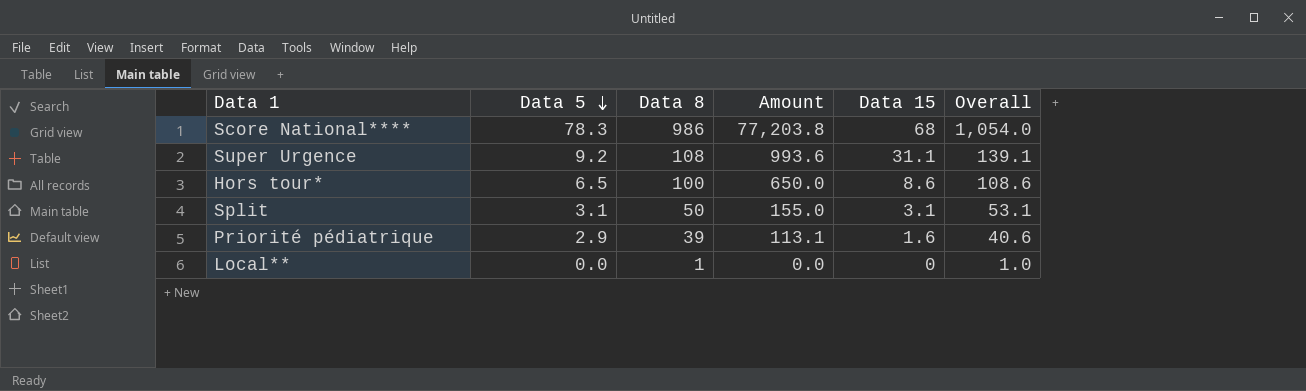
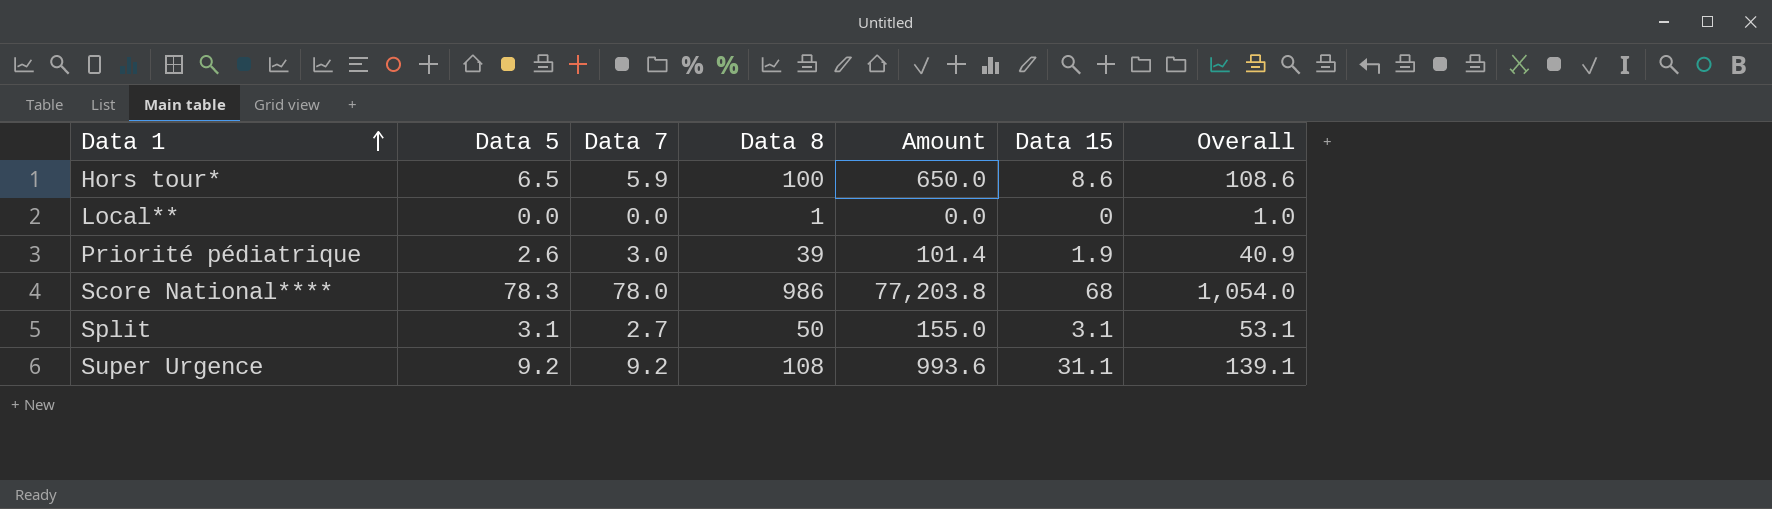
row order: Data 5 descending -> Data 1 ascending
column Data 7 | position: none -> 3
Priorité pédiatrique | Data 5: 2.9 -> 2.6
Priorité pédiatrique | Amount: 113.1 -> 101.4
Priorité pédiatrique | Data 15: 1.6 -> 1.9
Priorité pédiatrique | Overall: 40.6 -> 40.9

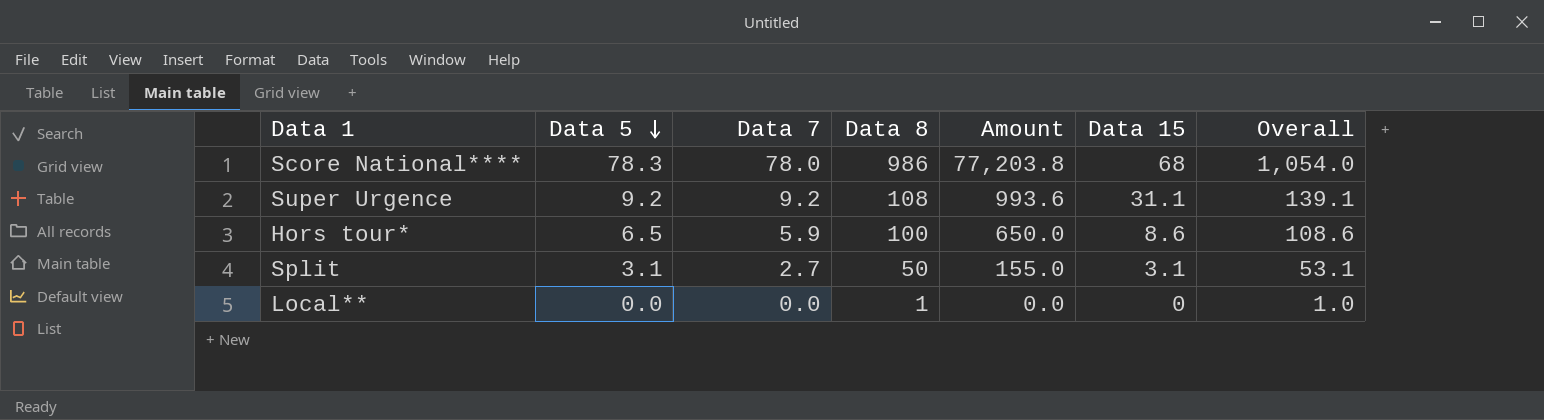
row order: Data 1 ascending -> Data 5 descending
row Priorité pédiatrique: 2.6 | 3.0 | 39 | 101.4 | 1.9 | 40.9 -> none

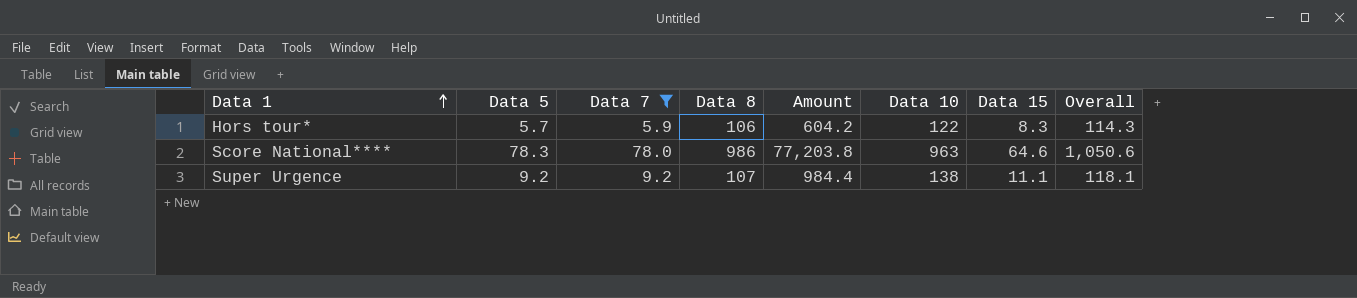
filter: none -> Data 7 >= 5.9
row order: Data 5 descending -> Data 1 ascending
column Data 10 | position: none -> 6
Hors tour* | Data 5: 6.5 -> 5.7
Hors tour* | Data 8: 100 -> 106
Hors tour* | Amount: 650.0 -> 604.2
Hors tour* | Data 15: 8.6 -> 8.3
Hors tour* | Overall: 108.6 -> 114.3
Score National**** | Data 15: 68 -> 64.6
Score National**** | Overall: 1,054.0 -> 1,050.6
Super Urgence | Data 8: 108 -> 107
Super Urgence | Amount: 993.6 -> 984.4
Super Urgence | Data 15: 31.1 -> 11.1
Super Urgence | Overall: 139.1 -> 118.1

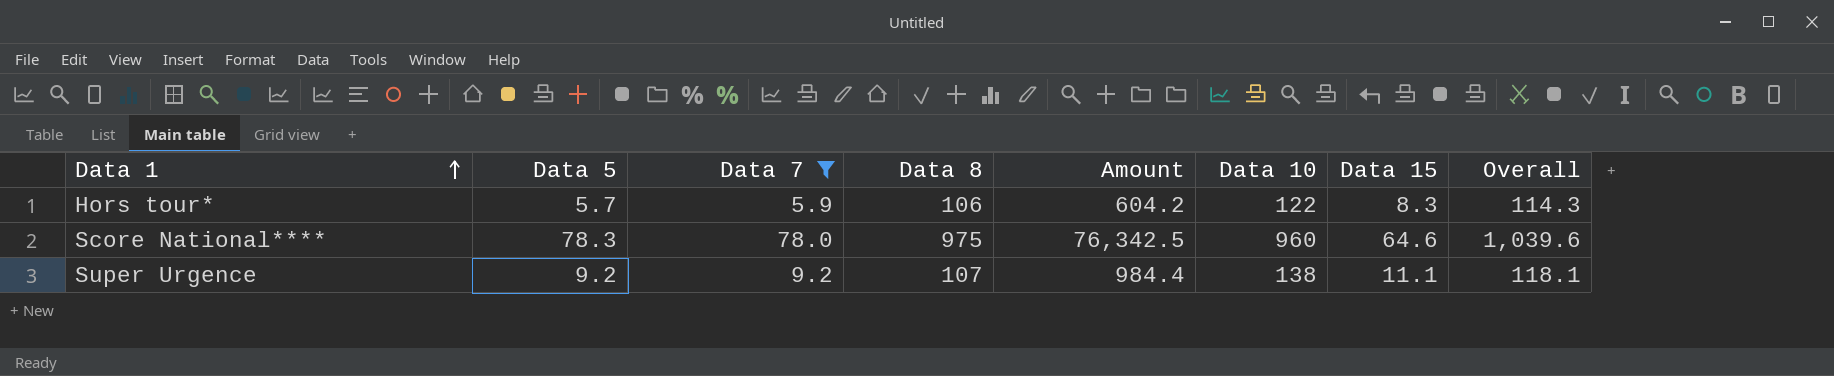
Score National**** | Data 8: 986 -> 975
Score National**** | Amount: 77,203.8 -> 76,342.5
Score National**** | Data 10: 963 -> 960
Score National**** | Overall: 1,050.6 -> 1,039.6

